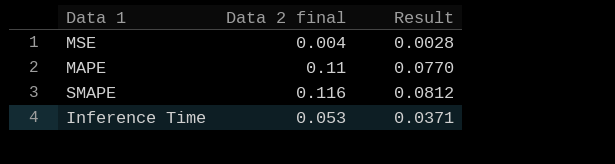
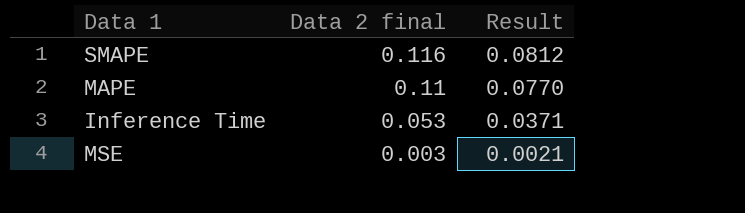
row order: none -> Data 2 final descending
MSE | Data 2 final: 0.004 -> 0.003
MSE | Result: 0.0028 -> 0.0021

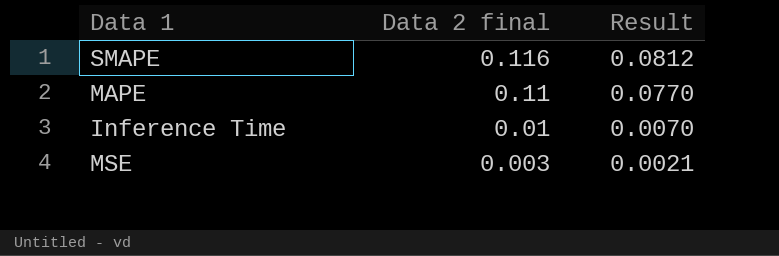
Inference Time | Data 2 final: 0.053 -> 0.01
Inference Time | Result: 0.0371 -> 0.0070

